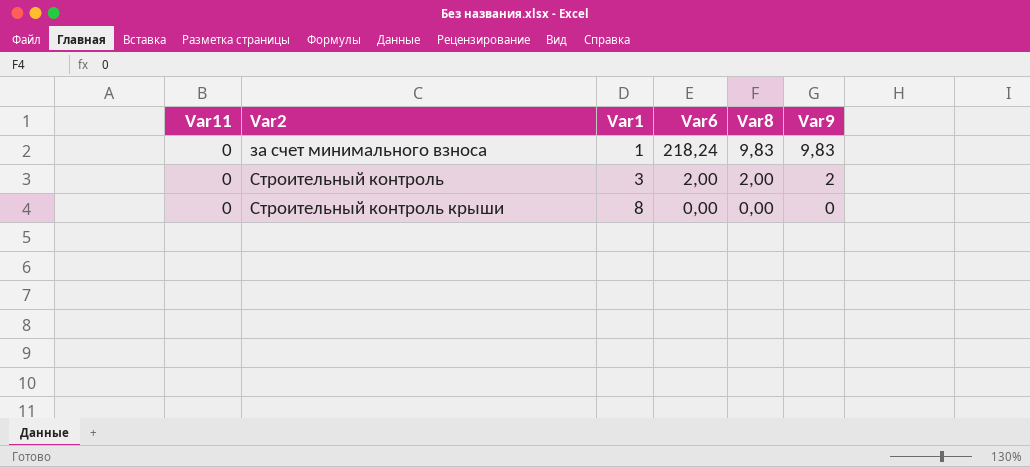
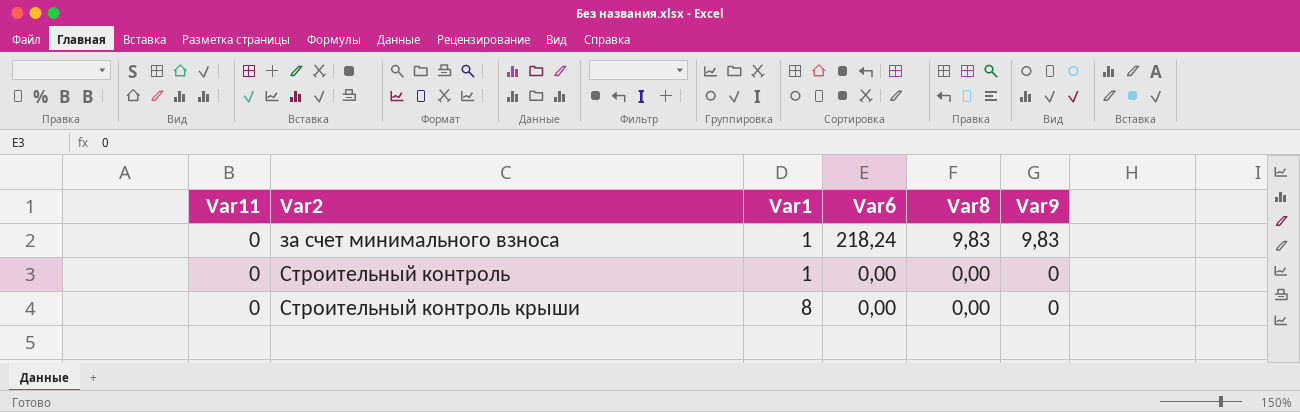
Строительный контроль | Var1: 3 -> 1
Строительный контроль | Var6: 2,00 -> 0,00
Строительный контроль | Var8: 2,00 -> 0,00
Строительный контроль | Var9: 2 -> 0

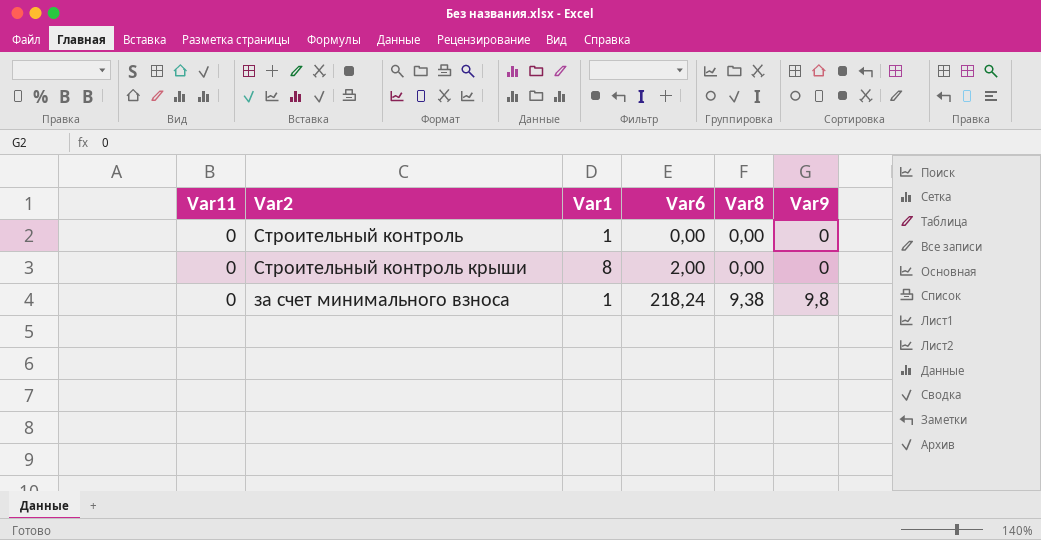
row order: Var2 ascending -> Var6 ascending
Строительный контроль крыши | Var6: 0,00 -> 2,00
за счет минимального взноса | Var8: 9,83 -> 9,38
за счет минимального взноса | Var9: 9,83 -> 9,8

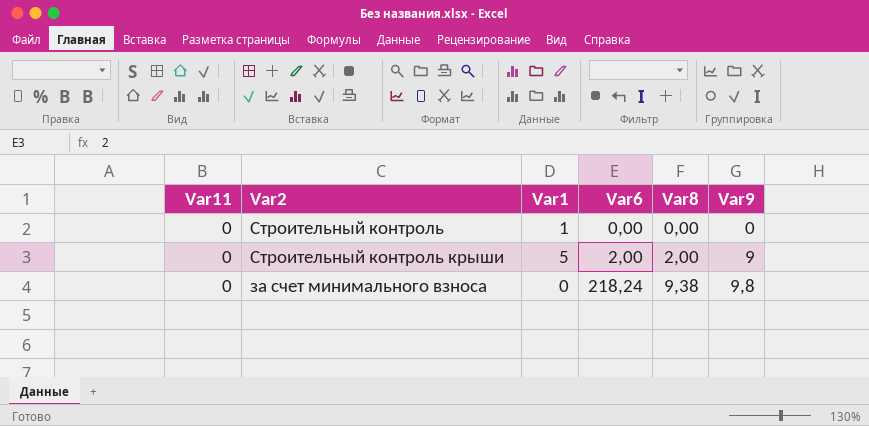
Строительный контроль крыши | Var1: 8 -> 5
Строительный контроль крыши | Var8: 0,00 -> 2,00
Строительный контроль крыши | Var9: 0 -> 9
за счет минимального взноса | Var1: 1 -> 0

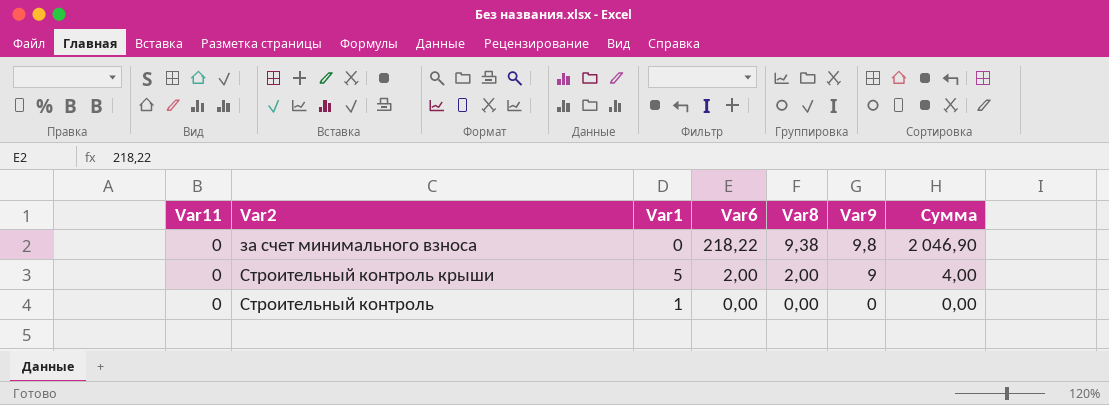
row order: Var6 ascending -> Var6 descending
column Сумма | formula: none -> [Var6] * [Var8]
за счет минимального взноса | Var6: 218,24 -> 218,22

